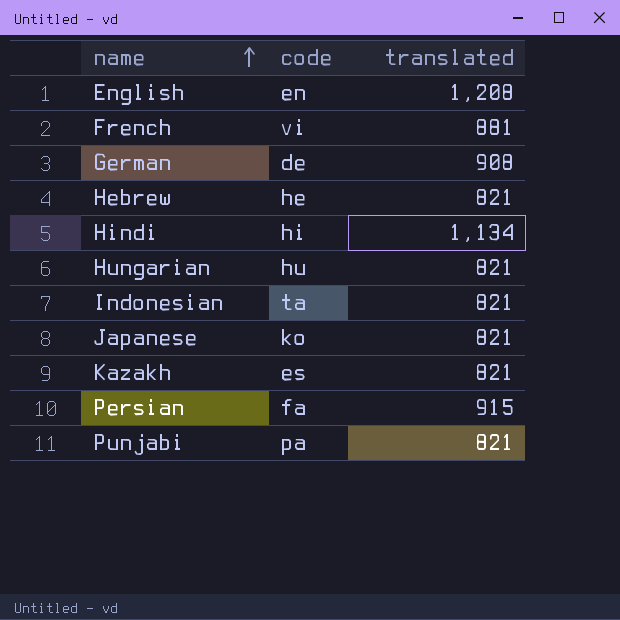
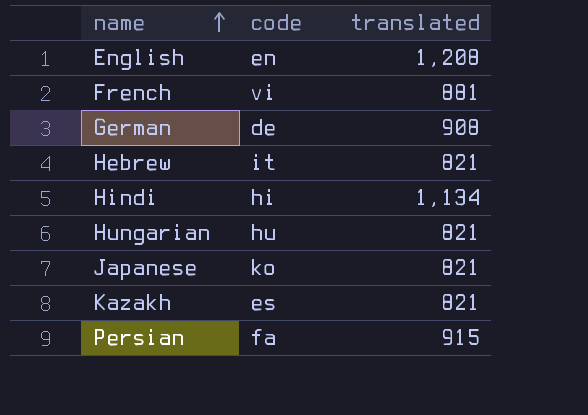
row Indonesian: ta | 821 -> none
row Punjabi: pa | 821 -> none
Hebrew | code: he -> it

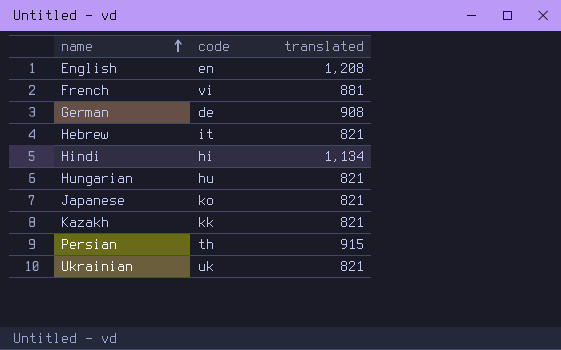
Kazakh | code: es -> kk
Persian | code: fa -> th
row Ukrainian: none -> uk | 821

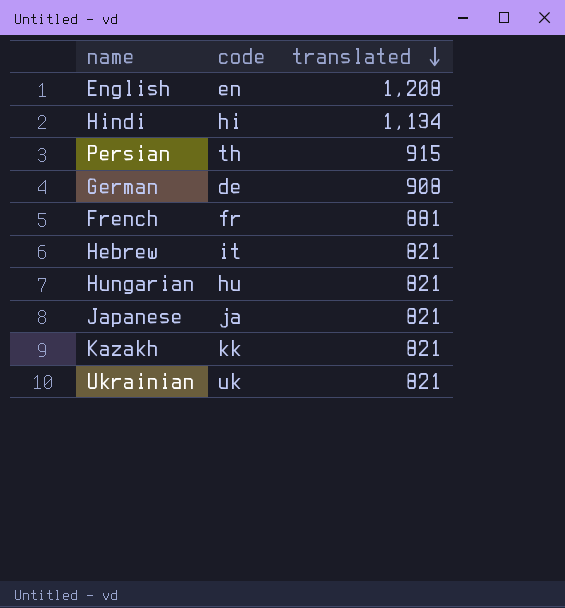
row order: name ascending -> translated descending
French | code: vi -> fr
Japanese | code: ko -> ja

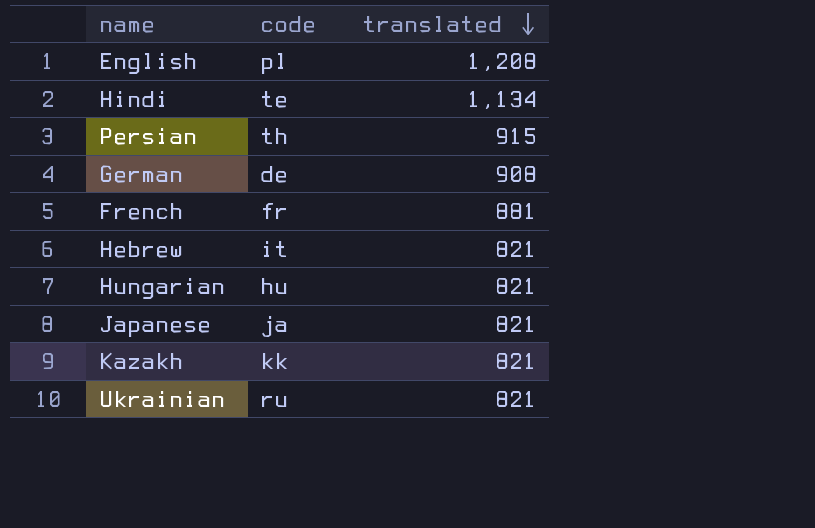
English | code: en -> pl
Hindi | code: hi -> te
Ukrainian | code: uk -> ru

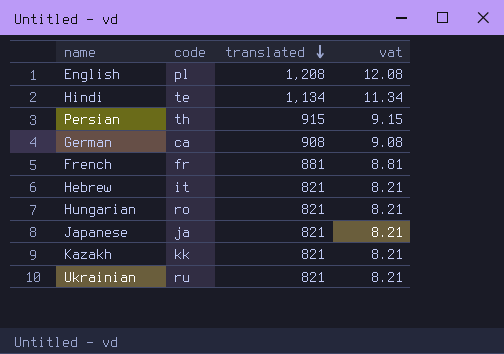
column vat | formula: none -> [translated] * 0.01
German | code: de -> ca
Hungarian | code: hu -> ro

